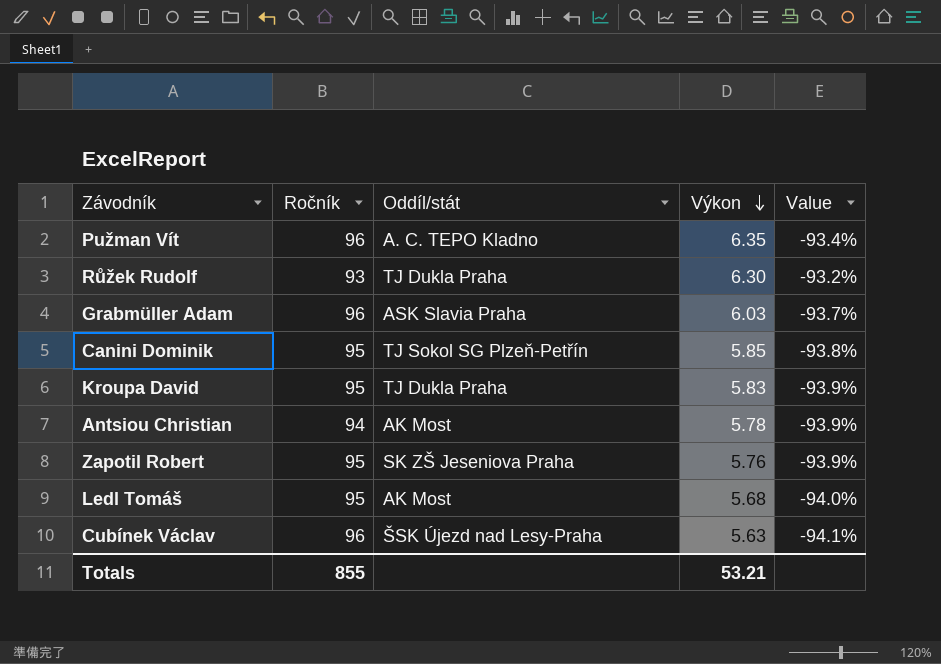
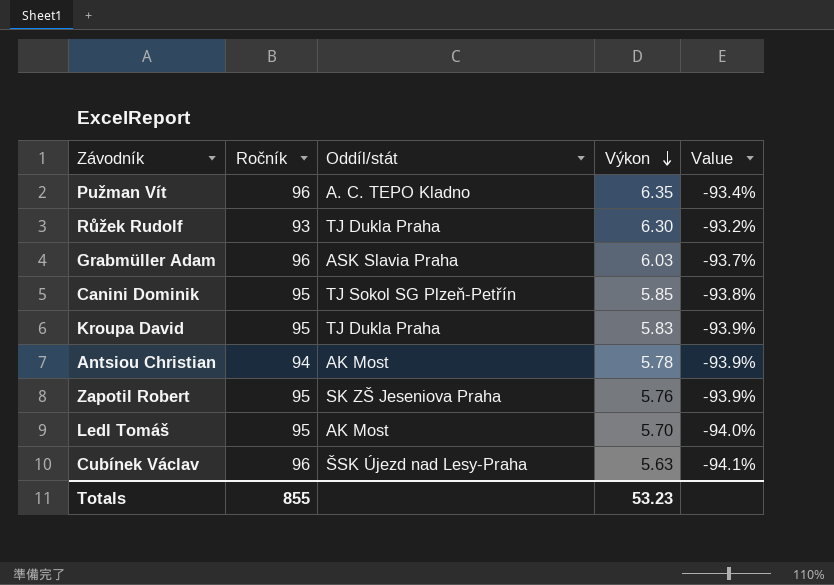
Ledl Tomáš | Výkon: 5.68 -> 5.70
Totals | Výkon: 53.21 -> 53.23

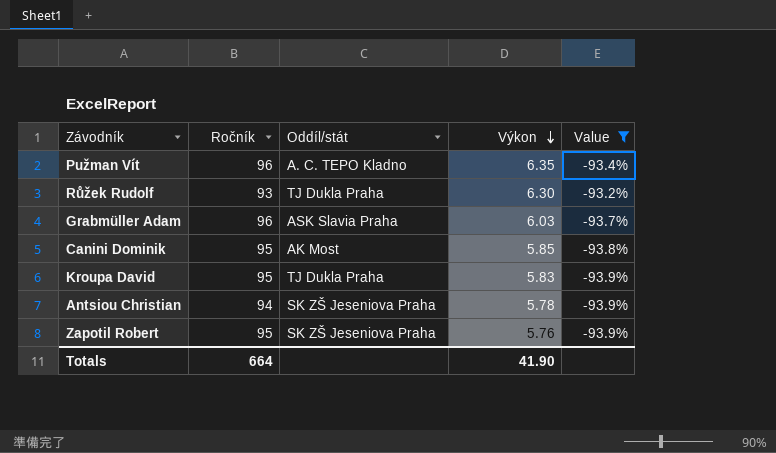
filter: none -> Value >= -93.9%
Canini Dominik | Oddíl/stát: TJ Sokol SG Plzeň-Petřín -> AK Most
Antsiou Christian | Oddíl/stát: AK Most -> SK ZŠ Jeseniova Praha
Totals | Ročník: 855 -> 664
Totals | Výkon: 53.23 -> 41.90

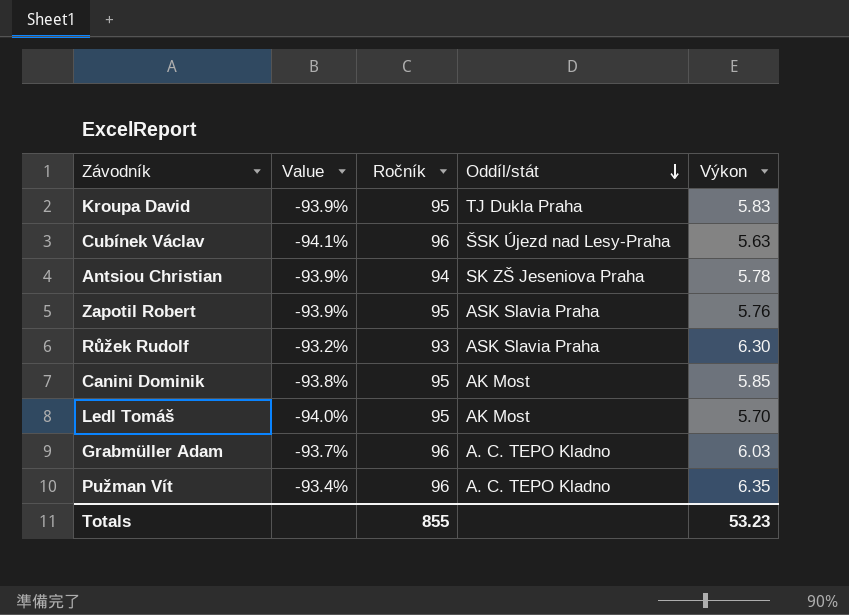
filter: Value >= -93.9% -> none
row order: Výkon descending -> Oddíl/stát descending
column Value | position: 5 -> 2
Zapotil Robert | Oddíl/stát: SK ZŠ Jeseniova Praha -> ASK Slavia Praha
Růžek Rudolf | Oddíl/stát: TJ Dukla Praha -> ASK Slavia Praha
Grabmüller Adam | Oddíl/stát: ASK Slavia Praha -> A. C. TEPO Kladno
Totals | Ročník: 664 -> 855
Totals | Výkon: 41.90 -> 53.23

